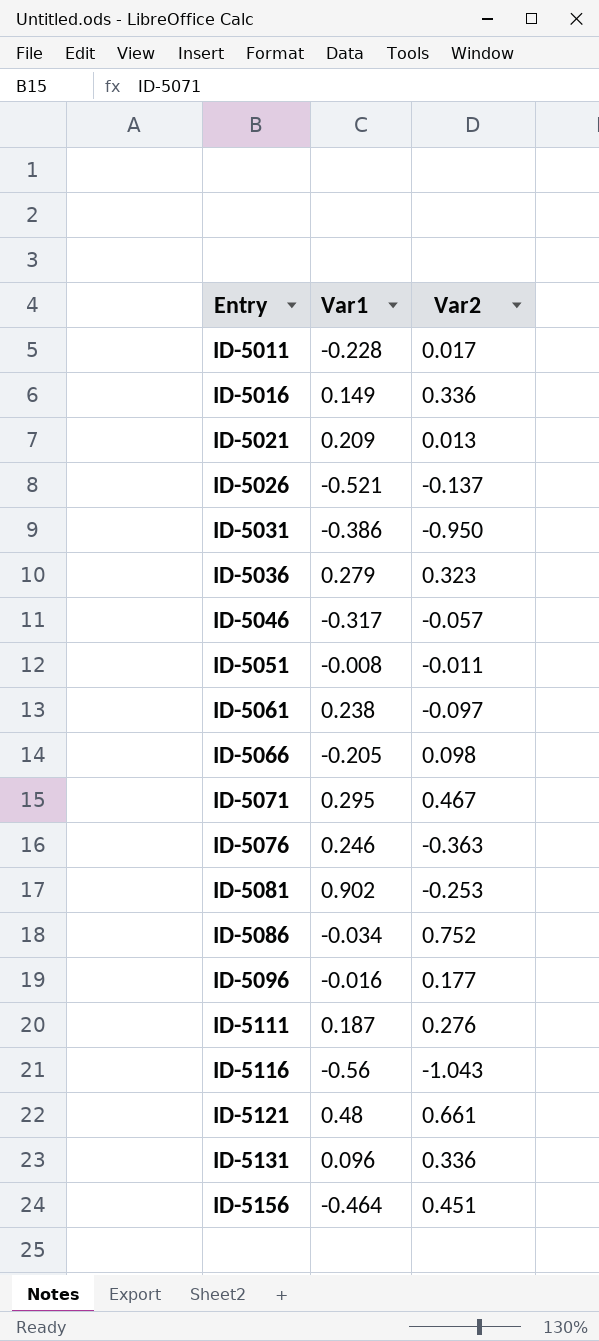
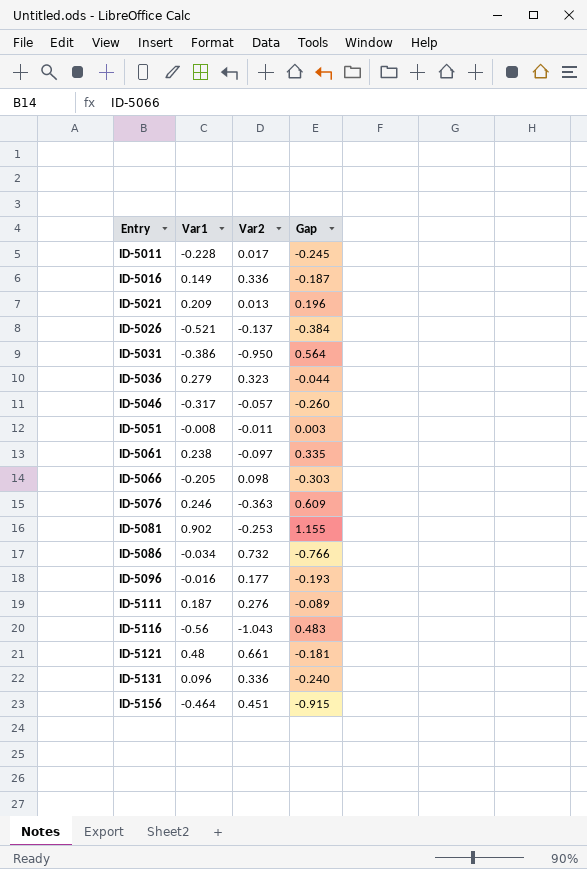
column Gap | formula: none -> [Var1] - [Var2]
row ID-5071: 0.295 | 0.467 -> none
ID-5086 | Var2: 0.752 -> 0.732

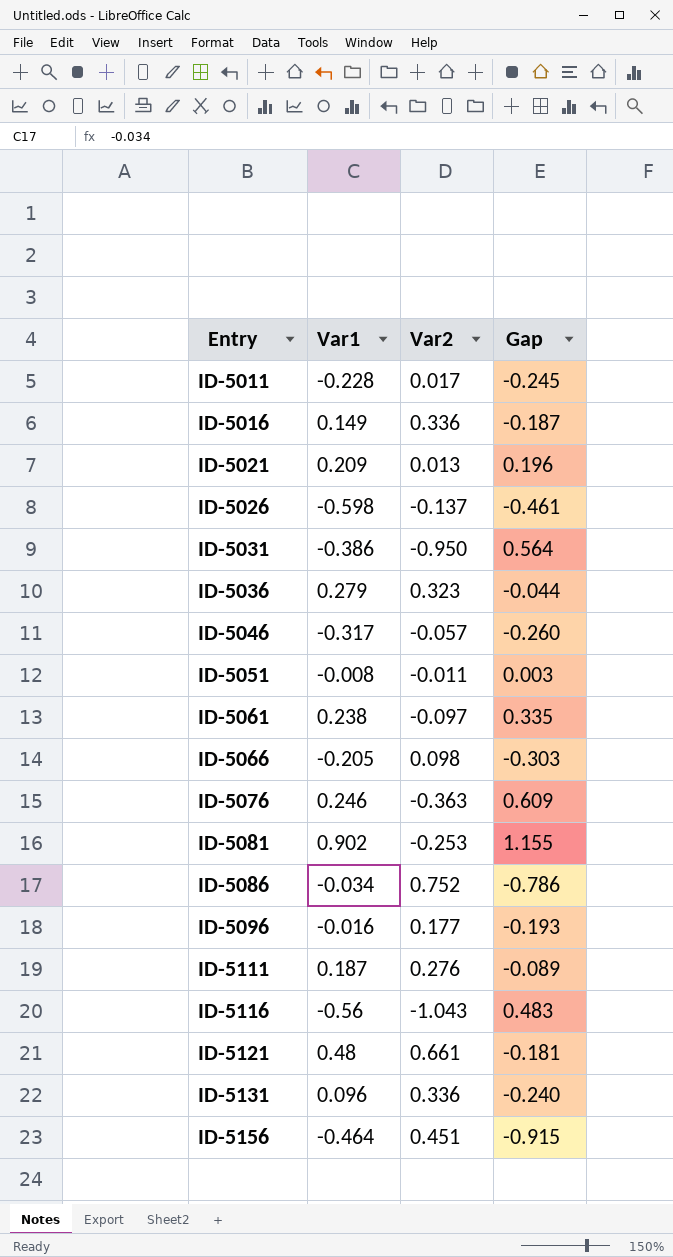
ID-5026 | Var1: -0.521 -> -0.598
ID-5026 | Gap: -0.384 -> -0.461
ID-5086 | Var2: 0.732 -> 0.752
ID-5086 | Gap: -0.766 -> -0.786

